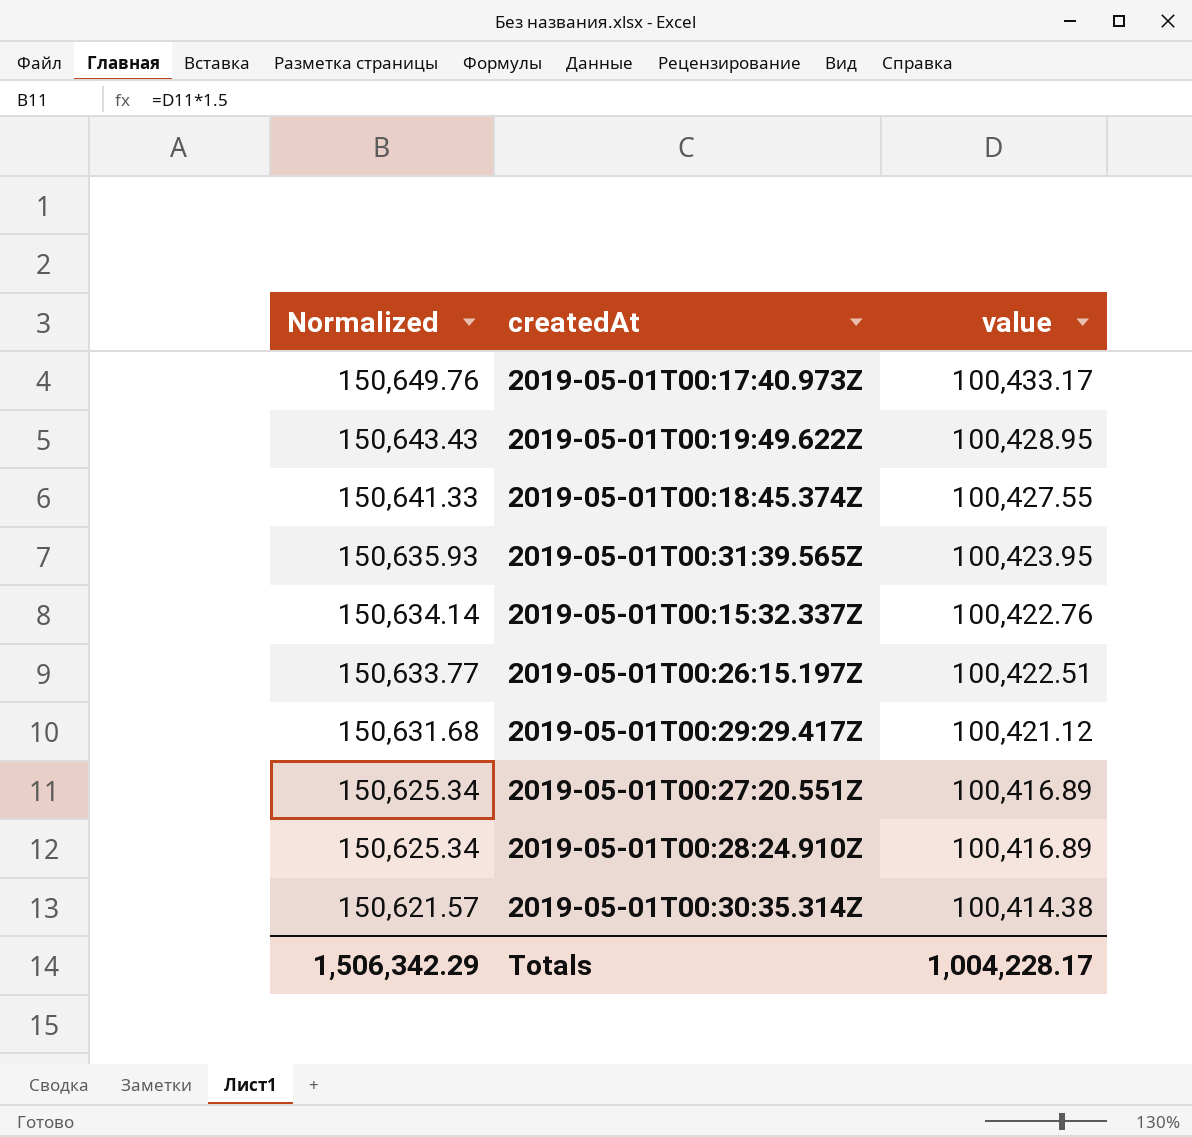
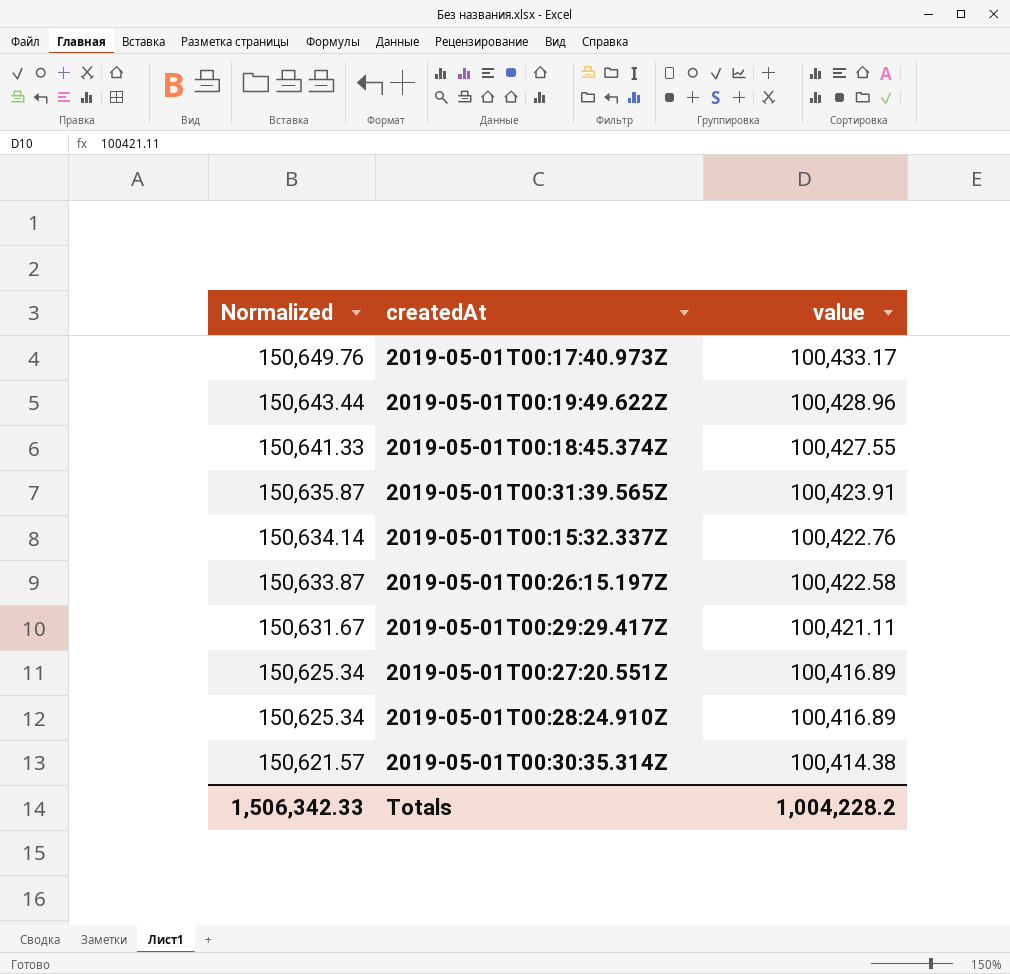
2019-05-01T00:19:49.622Z | Normalized: 150,643.43 -> 150,643.44
2019-05-01T00:19:49.622Z | value: 100,428.95 -> 100,428.96
2019-05-01T00:31:39.565Z | Normalized: 150,635.93 -> 150,635.87
2019-05-01T00:31:39.565Z | value: 100,423.95 -> 100,423.91
2019-05-01T00:26:15.197Z | Normalized: 150,633.77 -> 150,633.87
2019-05-01T00:26:15.197Z | value: 100,422.51 -> 100,422.58
2019-05-01T00:29:29.417Z | Normalized: 150,631.68 -> 150,631.67
2019-05-01T00:29:29.417Z | value: 100,421.12 -> 100,421.11
Totals | Normalized: 1,506,342.29 -> 1,506,342.33
Totals | value: 1,004,228.17 -> 1,004,228.2

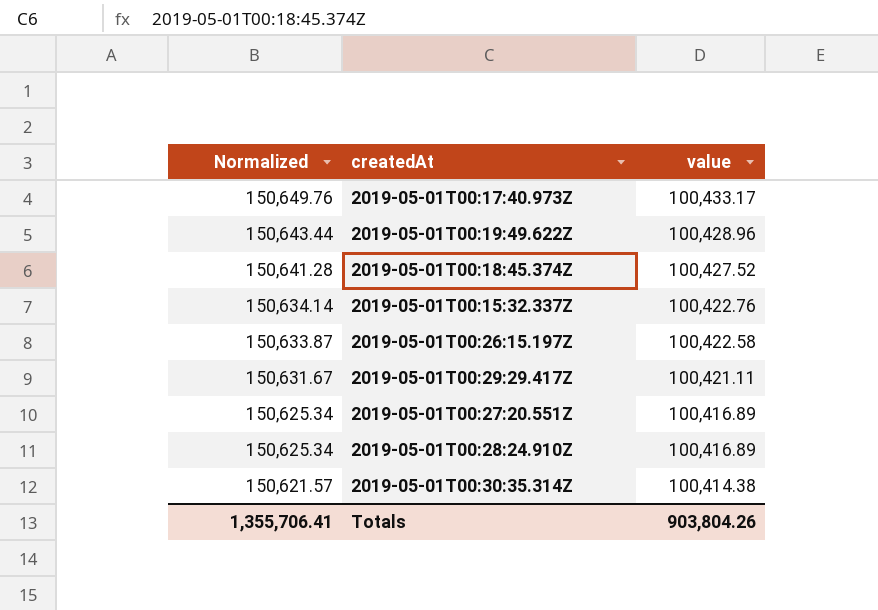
row 2019-05-01T00:31:39.565Z: 150,635.87 | 100,423.91 -> none
2019-05-01T00:18:45.374Z | Normalized: 150,641.33 -> 150,641.28
2019-05-01T00:18:45.374Z | value: 100,427.55 -> 100,427.52
Totals | Normalized: 1,506,342.33 -> 1,355,706.41
Totals | value: 1,004,228.2 -> 903,804.26

